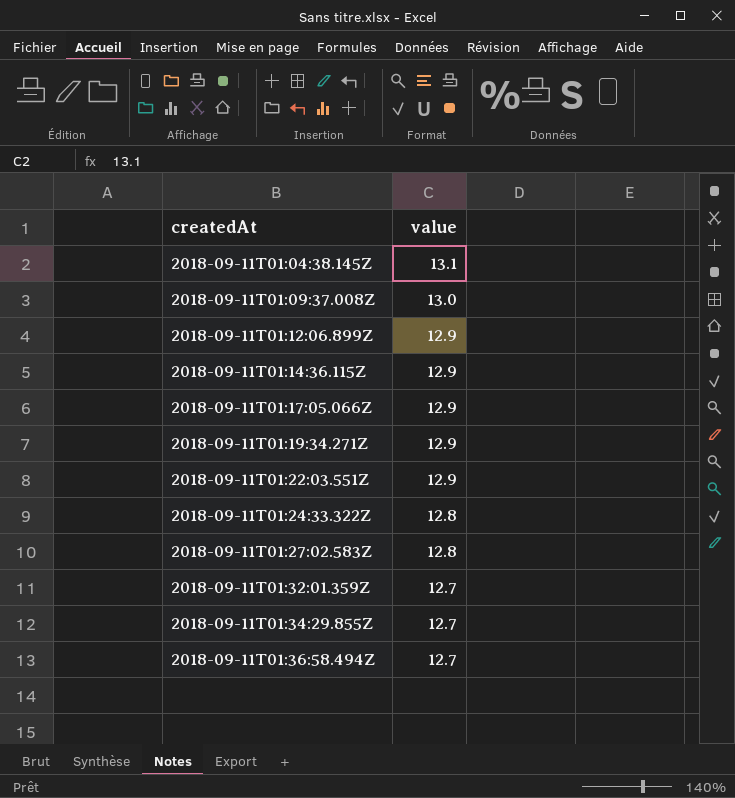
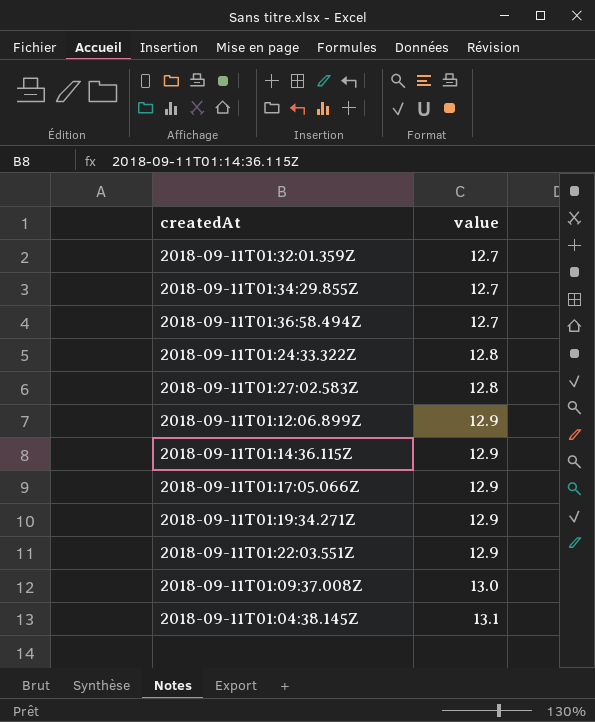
row order: createdAt ascending -> value ascending

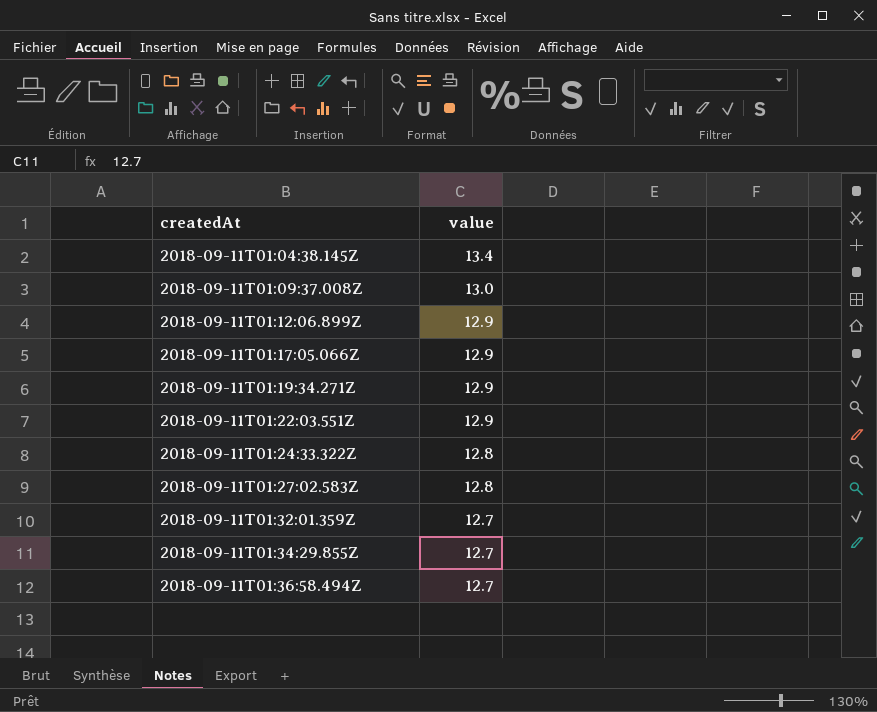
row order: value ascending -> createdAt ascending
row 2018-09-11T01:14:36.115Z: 12.9 -> none
2018-09-11T01:04:38.145Z | value: 13.1 -> 13.4

